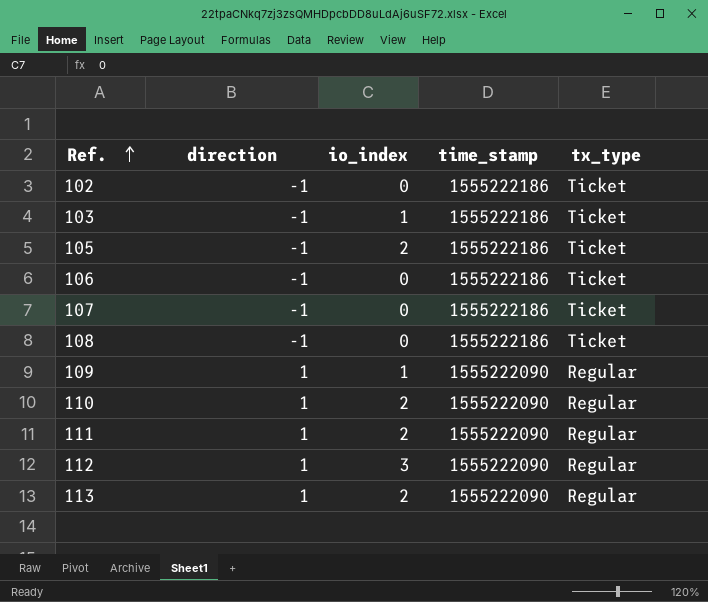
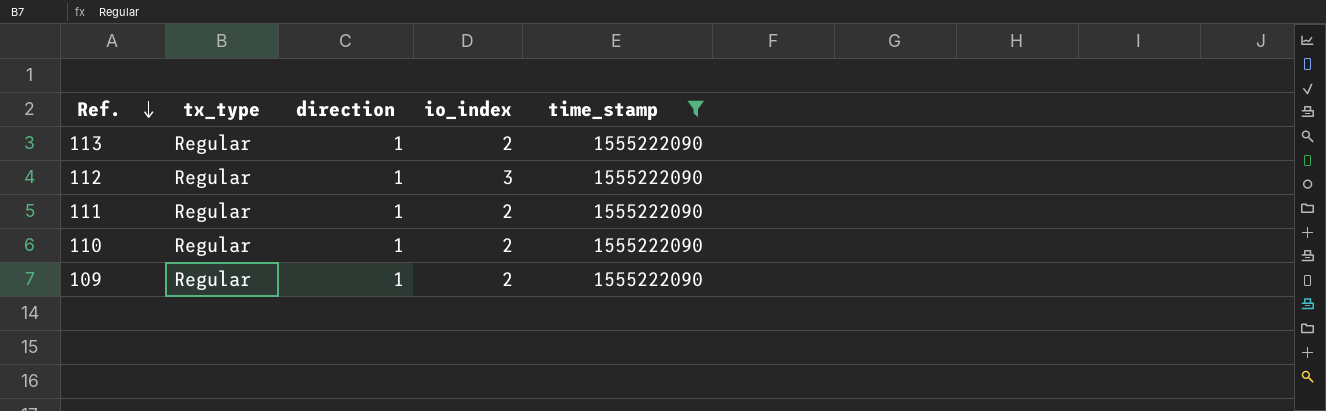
filter: none -> time_stamp = 1555222090
row order: Ref. ascending -> Ref. descending
column tx_type | position: 5 -> 2
109 | io_index: 1 -> 2

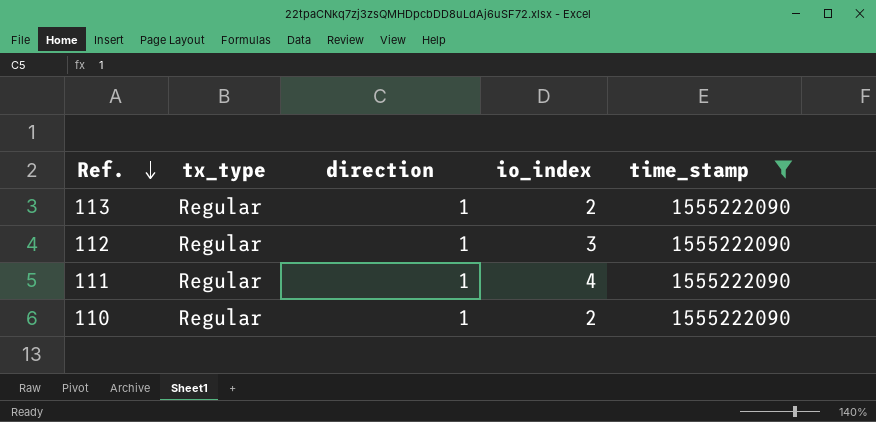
row 109: Regular | 1 | 2 | 1555222090 -> none
111 | io_index: 2 -> 4

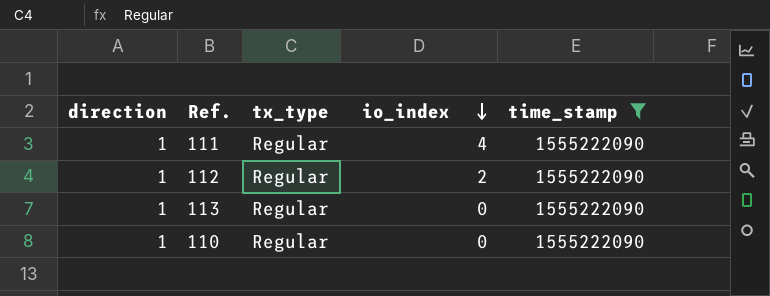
row order: Ref. descending -> io_index descending
column direction | position: 3 -> 1
112 | io_index: 3 -> 2
113 | io_index: 2 -> 0
110 | io_index: 2 -> 0

